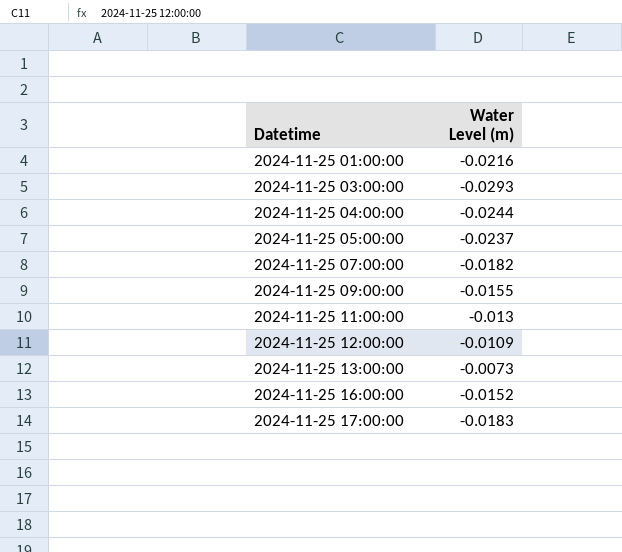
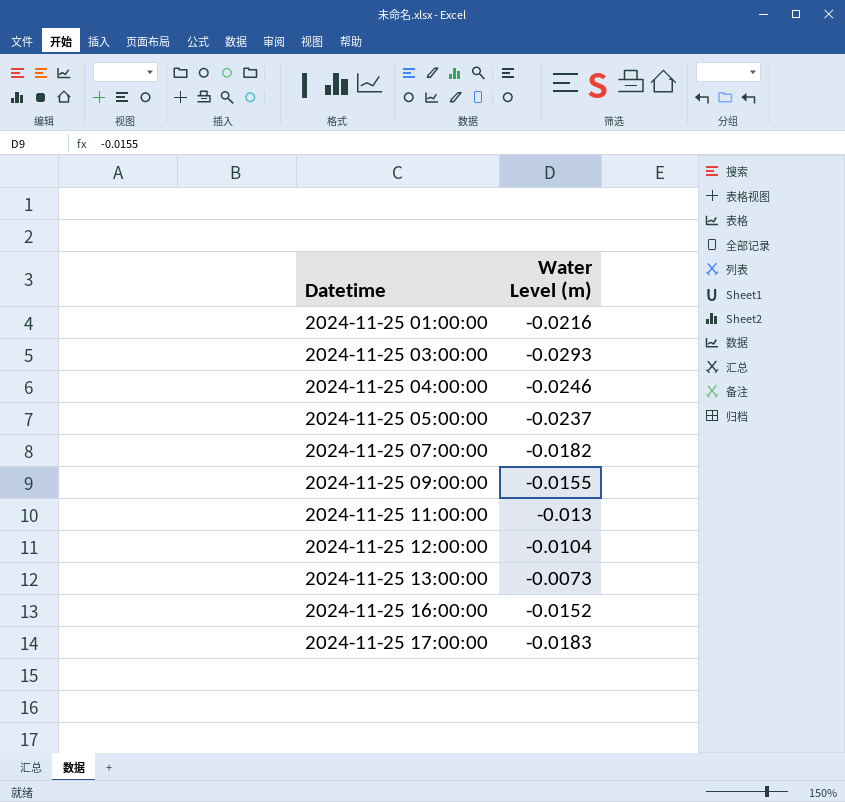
2024-11-25 04:00:00 | Water Level (m): -0.0244 -> -0.0246
2024-11-25 12:00:00 | Water Level (m): -0.0109 -> -0.0104

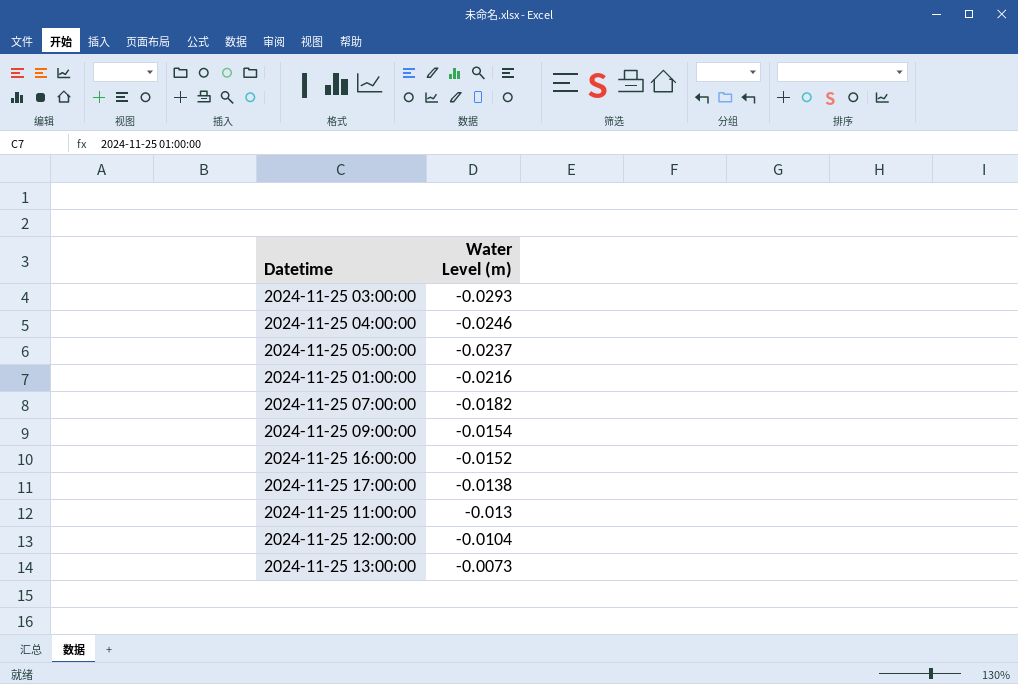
row order: Datetime ascending -> Water Level (m) ascending
2024-11-25 09:00:00 | Water Level (m): -0.0155 -> -0.0154
2024-11-25 17:00:00 | Water Level (m): -0.0183 -> -0.0138

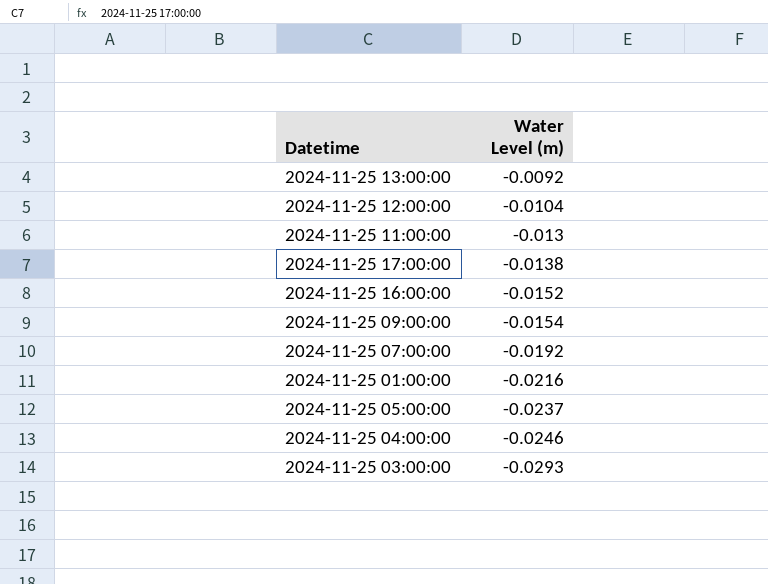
row order: Water Level (m) ascending -> Water Level (m) descending
2024-11-25 13:00:00 | Water Level (m): -0.0073 -> -0.0092
2024-11-25 07:00:00 | Water Level (m): -0.0182 -> -0.0192

